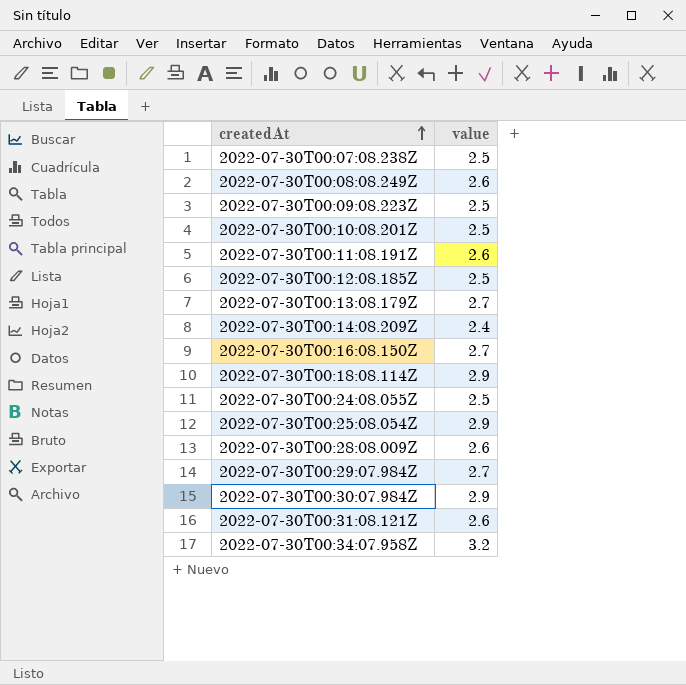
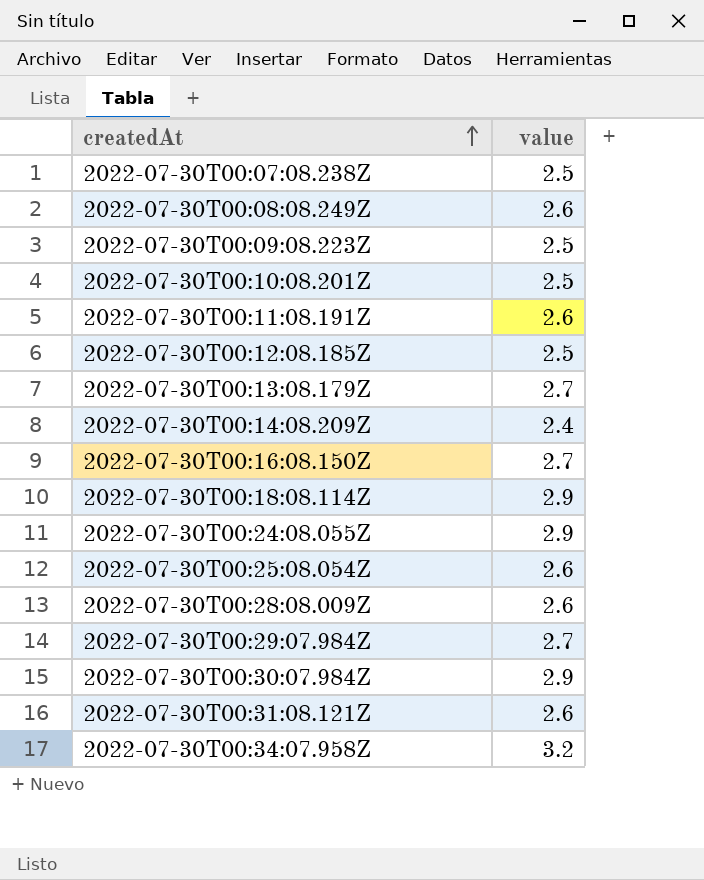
2022-07-30T00:24:08.055Z | value: 2.5 -> 2.9
2022-07-30T00:25:08.054Z | value: 2.9 -> 2.6

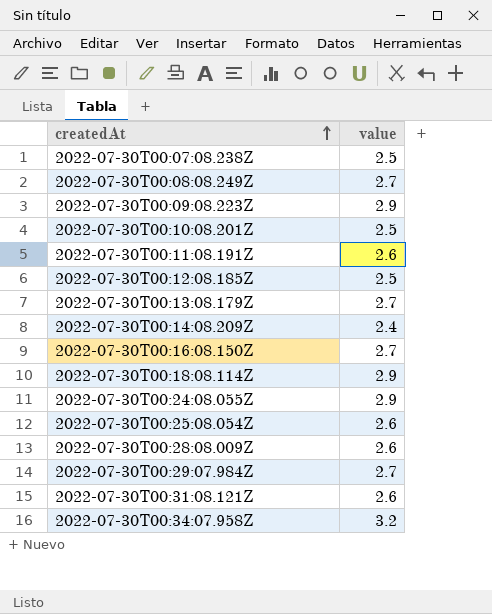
row 2022-07-30T00:30:07.984Z: 2.9 -> none
2022-07-30T00:08:08.249Z | value: 2.6 -> 2.7
2022-07-30T00:09:08.223Z | value: 2.5 -> 2.9

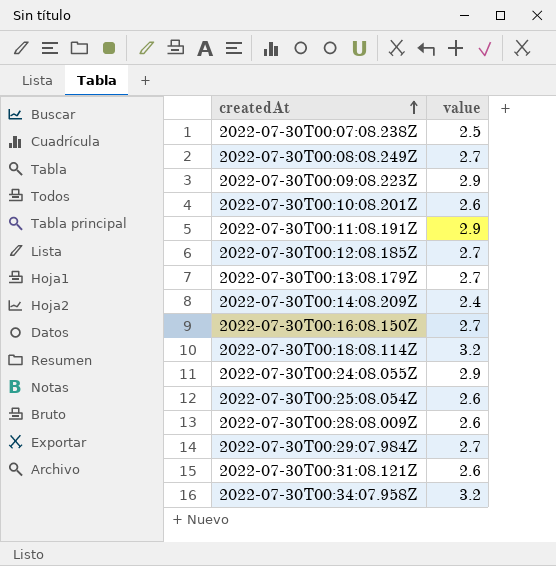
2022-07-30T00:10:08.201Z | value: 2.5 -> 2.6
2022-07-30T00:11:08.191Z | value: 2.6 -> 2.9
2022-07-30T00:12:08.185Z | value: 2.5 -> 2.7
2022-07-30T00:18:08.114Z | value: 2.9 -> 3.2

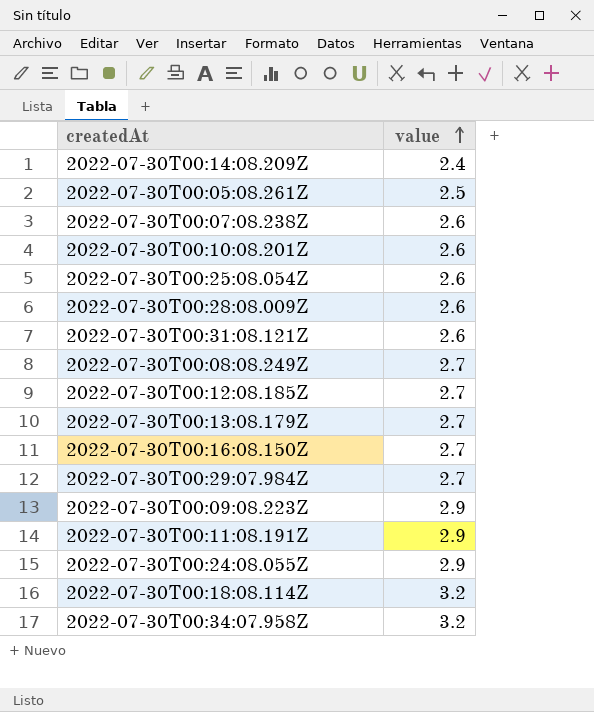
row order: createdAt ascending -> value ascending
row 2022-07-30T00:05:08.261Z: none -> 2.5
2022-07-30T00:07:08.238Z | value: 2.5 -> 2.6

